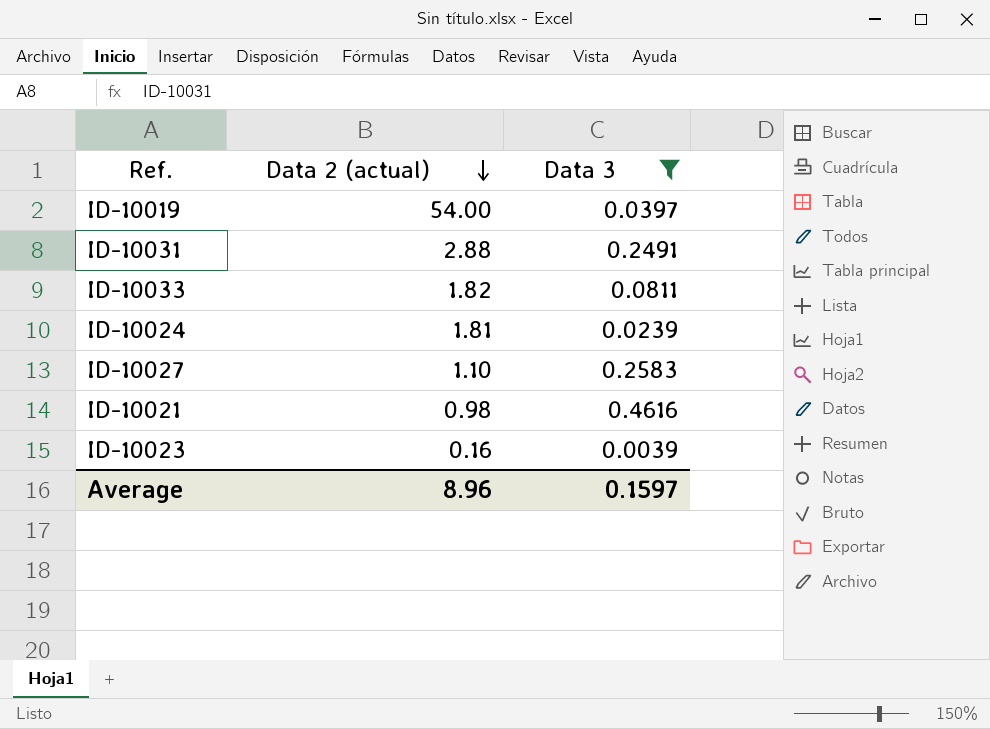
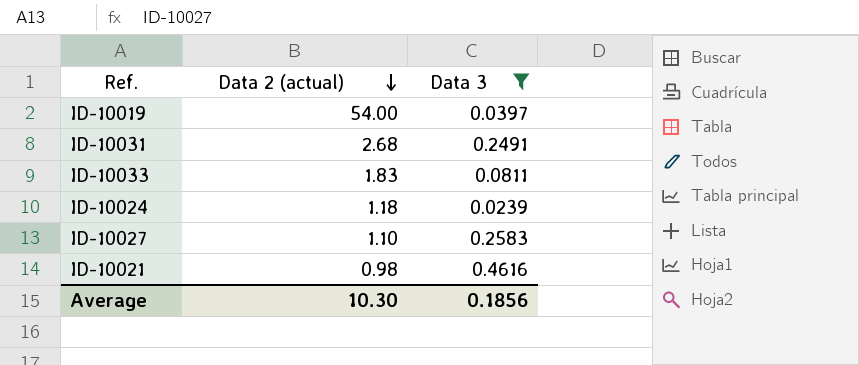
row ID-10023: 0.16 | 0.0039 -> none
ID-10031 | Data 2 (actual): 2.88 -> 2.68
ID-10033 | Data 2 (actual): 1.82 -> 1.83
ID-10024 | Data 2 (actual): 1.81 -> 1.18
Average | Data 2 (actual): 8.96 -> 10.30
Average | Data 3: 0.1597 -> 0.1856

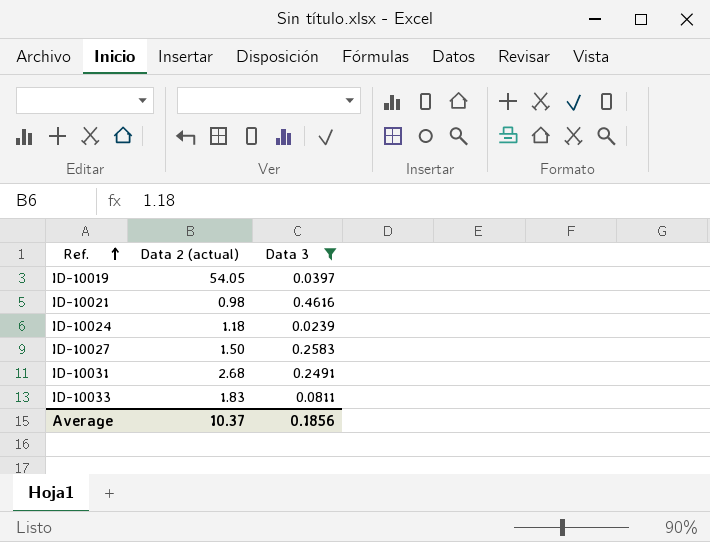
row order: Data 2 (actual) descending -> Ref. ascending
ID-10019 | Data 2 (actual): 54.00 -> 54.05
ID-10027 | Data 2 (actual): 1.10 -> 1.50
Average | Data 2 (actual): 10.30 -> 10.37

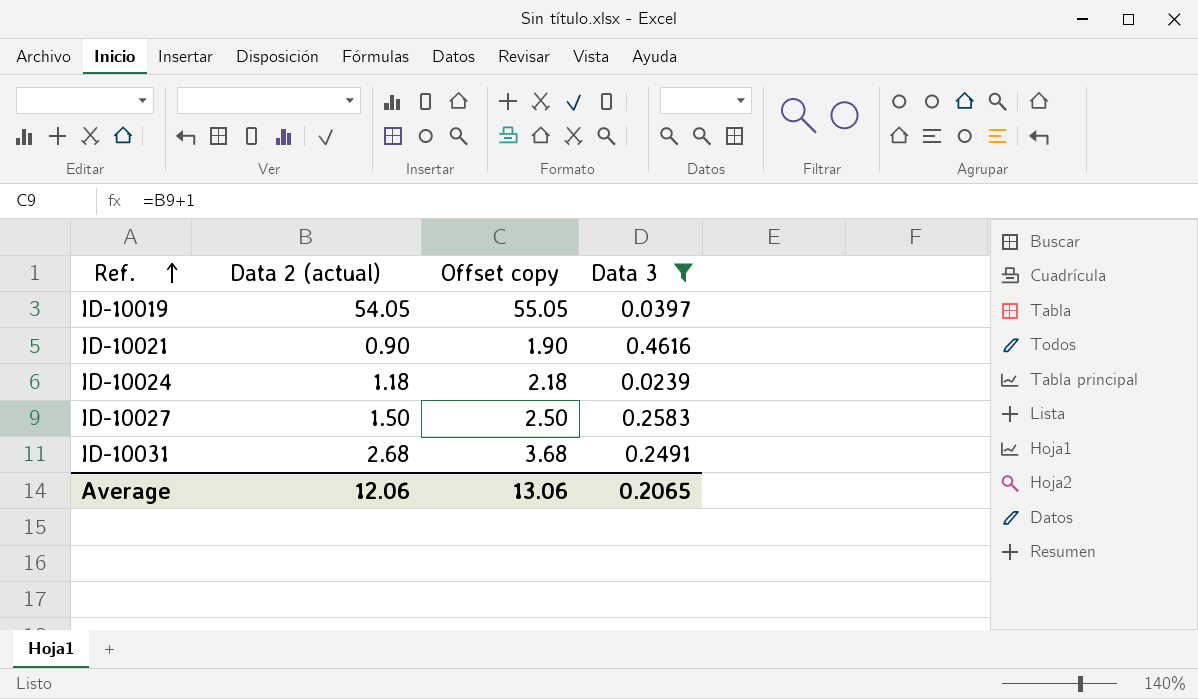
column Offset copy | formula: none -> [Data 2 (actual)] + 1
row ID-10033: 1.83 | 0.0811 -> none
ID-10021 | Data 2 (actual): 0.98 -> 0.90
Average | Data 2 (actual): 10.37 -> 12.06
Average | Data 3: 0.1856 -> 0.2065

